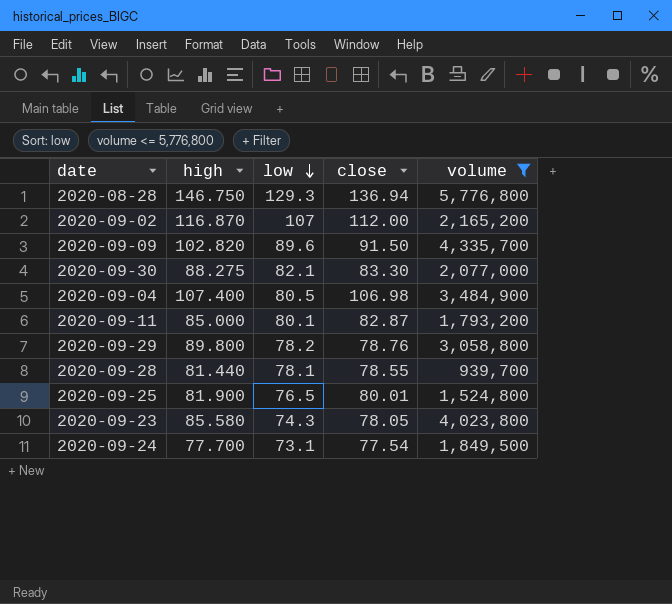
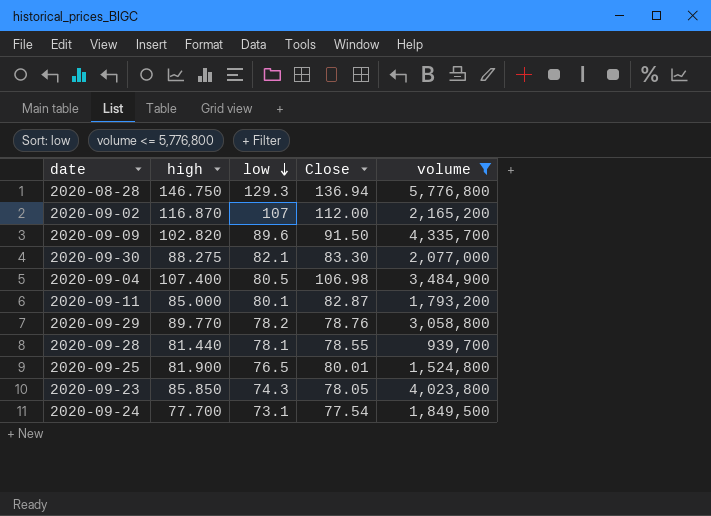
column name: close -> Close
2020-09-29 | high: 89.800 -> 89.770
2020-09-23 | high: 85.580 -> 85.850

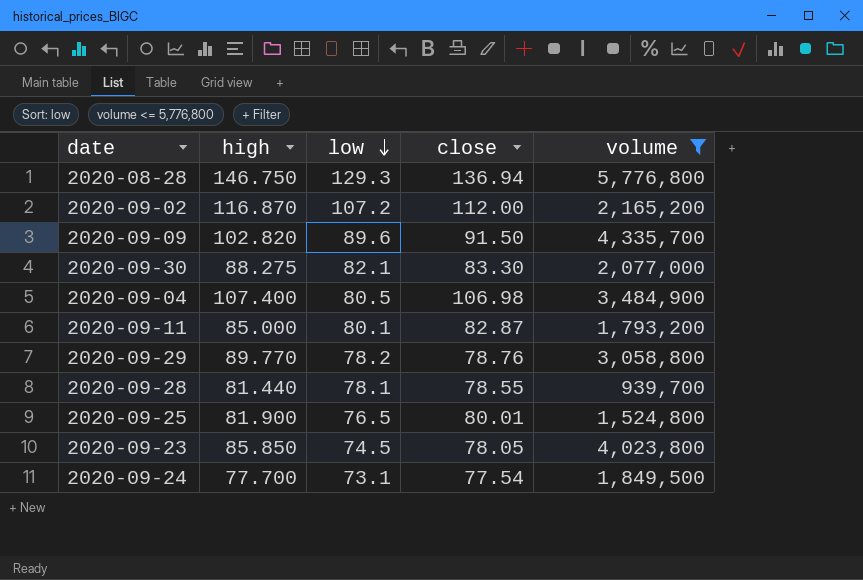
column name: Close -> close
2020-09-02 | low: 107 -> 107.2
2020-09-23 | low: 74.3 -> 74.5

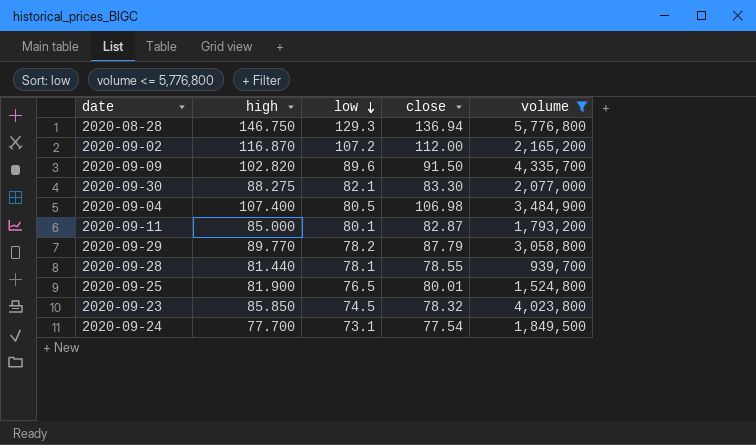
2020-09-29 | close: 78.76 -> 87.79
2020-09-23 | close: 78.05 -> 78.32

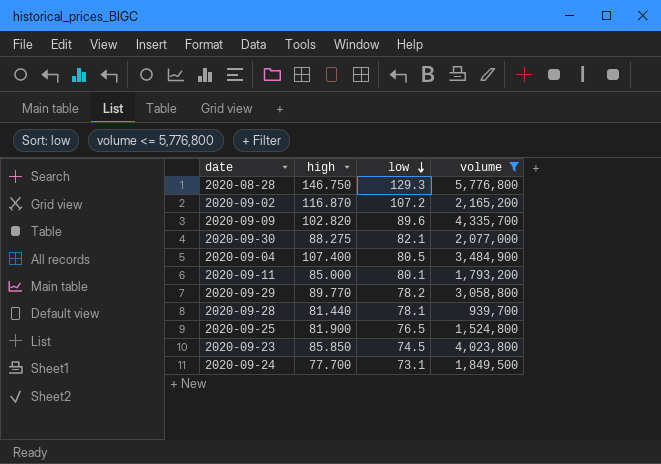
column close | position: 4 -> none

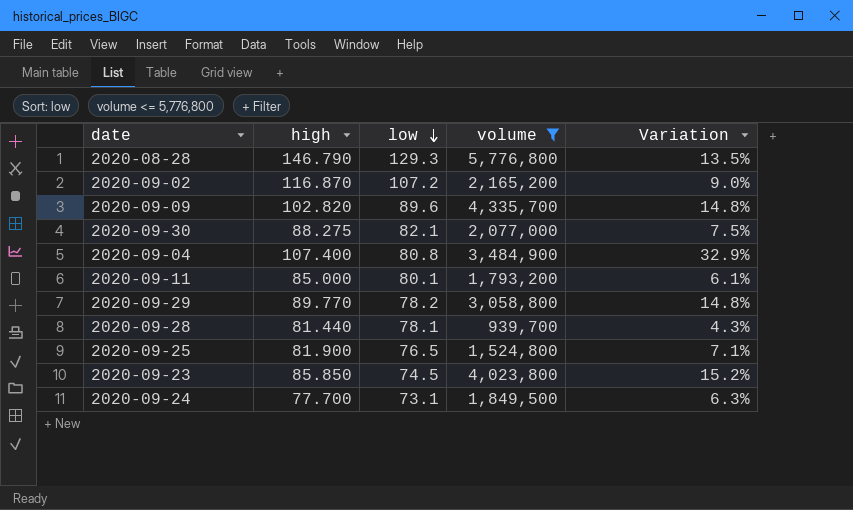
column Variation | formula: none -> ([high] - [low]) / [low]
2020-08-28 | high: 146.750 -> 146.790
2020-09-04 | low: 80.5 -> 80.8

